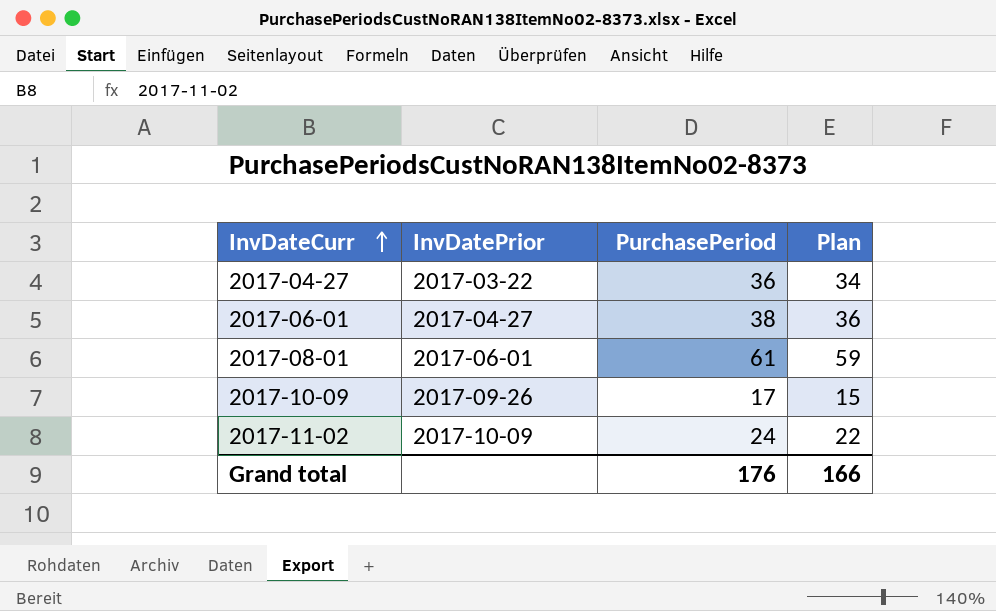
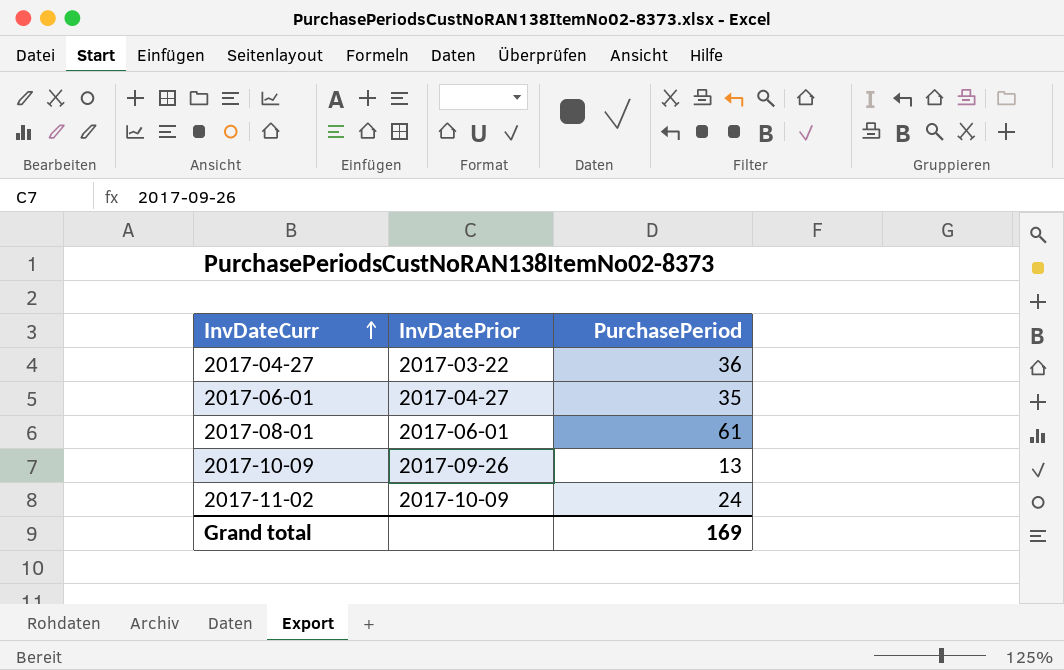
column Plan | formula: [PurchasePeriod] - 2 -> none
2017-06-01 | PurchasePeriod: 38 -> 35
2017-10-09 | PurchasePeriod: 17 -> 13
Grand total | PurchasePeriod: 176 -> 169

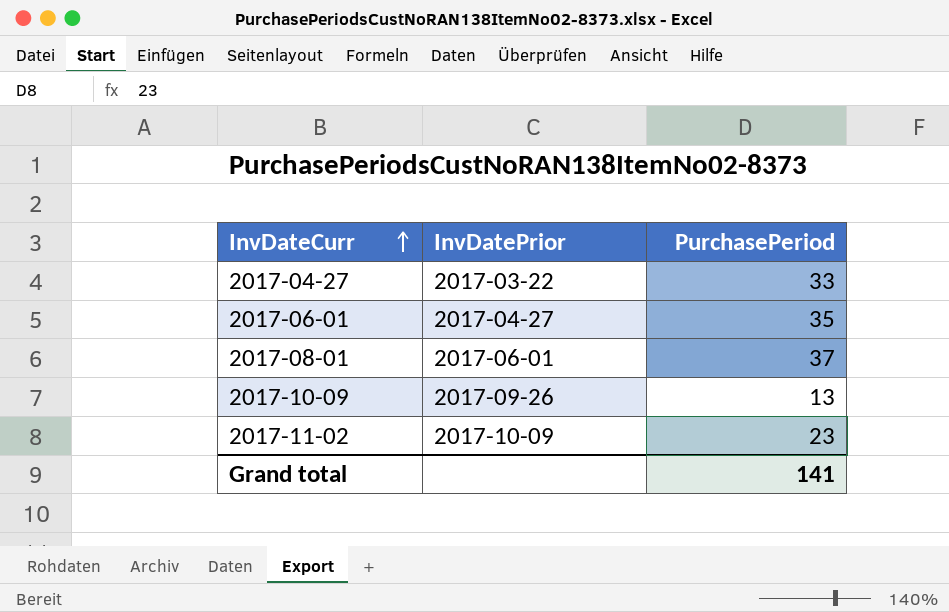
2017-04-27 | PurchasePeriod: 36 -> 33
2017-08-01 | PurchasePeriod: 61 -> 37
2017-11-02 | PurchasePeriod: 24 -> 23
Grand total | PurchasePeriod: 169 -> 141

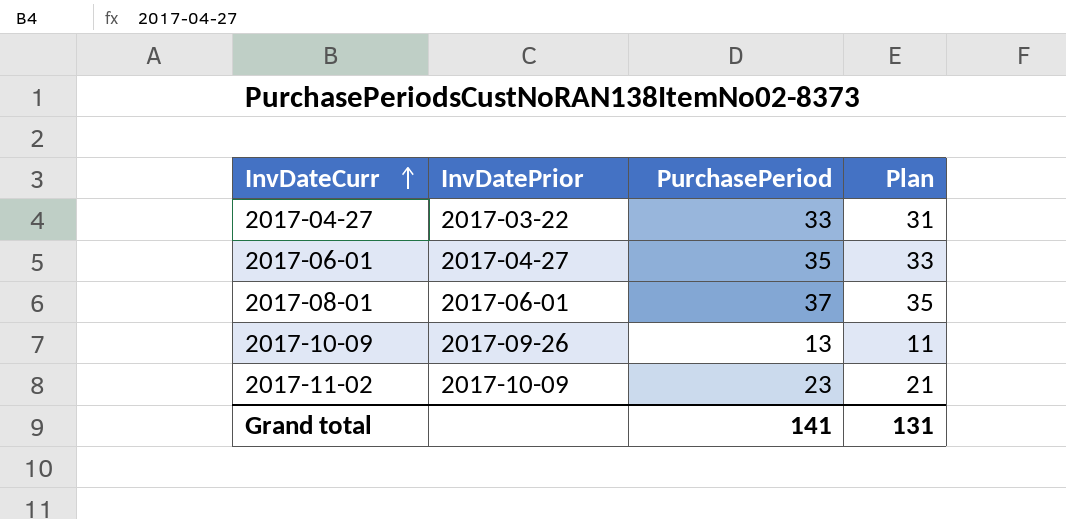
column Plan | formula: none -> [PurchasePeriod] - 2

